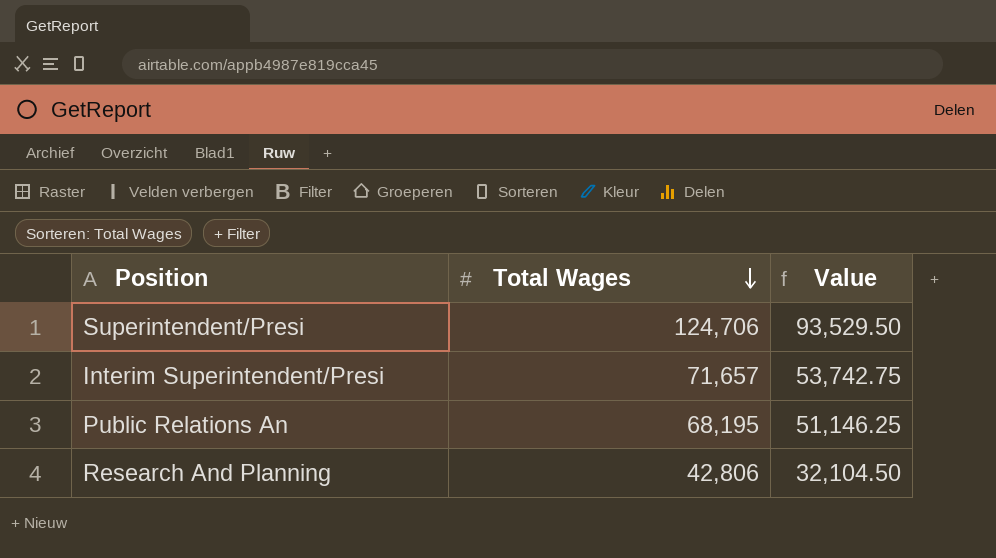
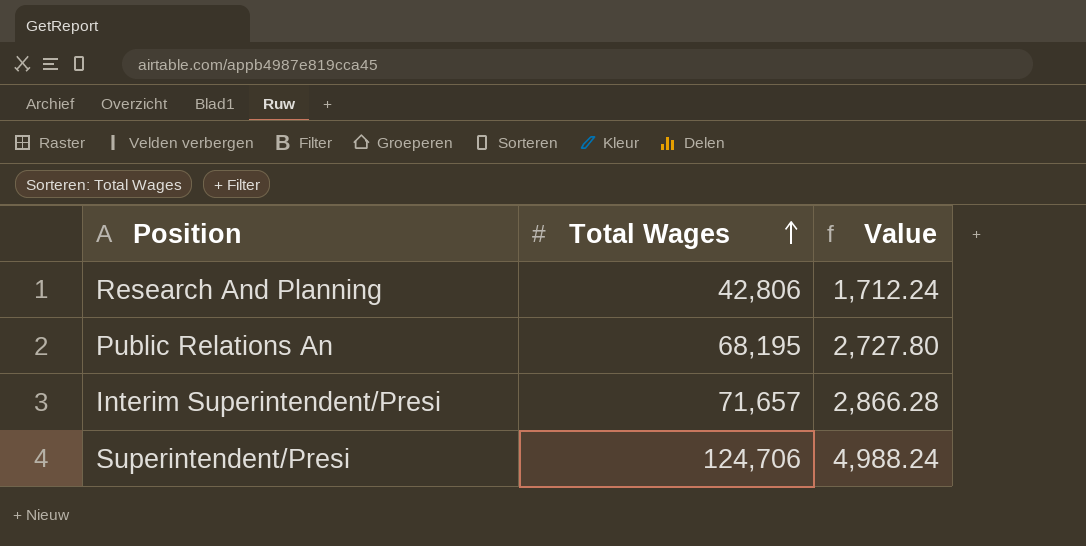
row order: Total Wages descending -> Total Wages ascending
column Value | formula: [Total Wages] * 0.75 -> [Total Wages] * 0.04

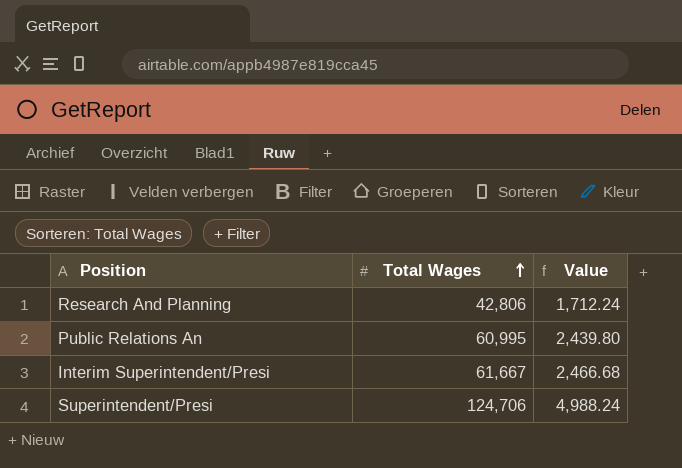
Public Relations An | Total Wages: 68,195 -> 60,995
Public Relations An | Value: 2,727.80 -> 2,439.80
Interim Superintendent/Presi | Total Wages: 71,657 -> 61,667
Interim Superintendent/Presi | Value: 2,866.28 -> 2,466.68

